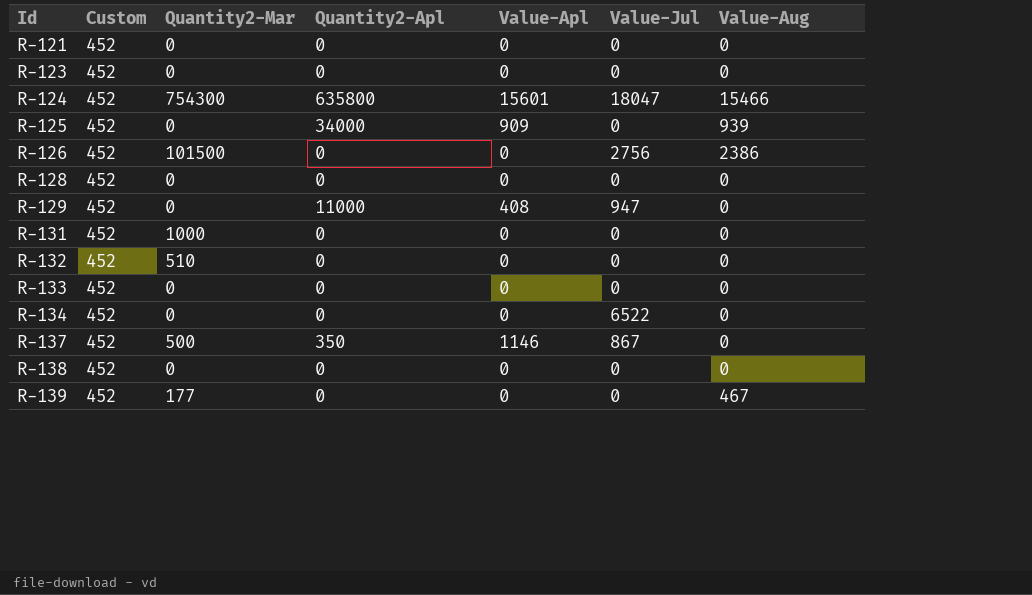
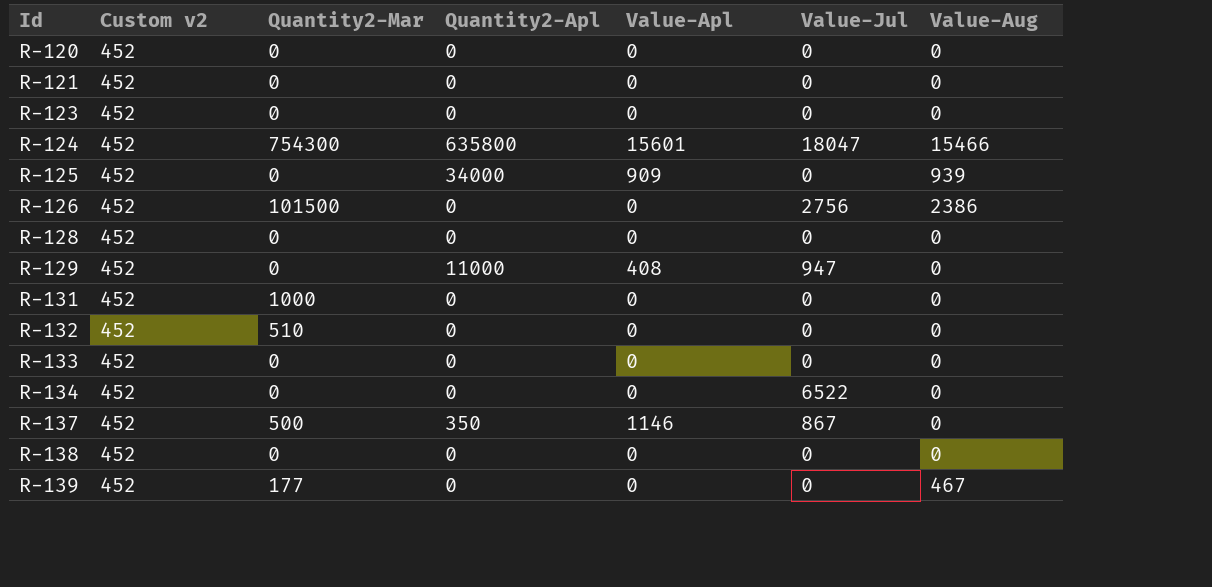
column name: Custom -> Custom v2
row R-120: none -> 452 | 0 | 0 | 0 | 0 | 0

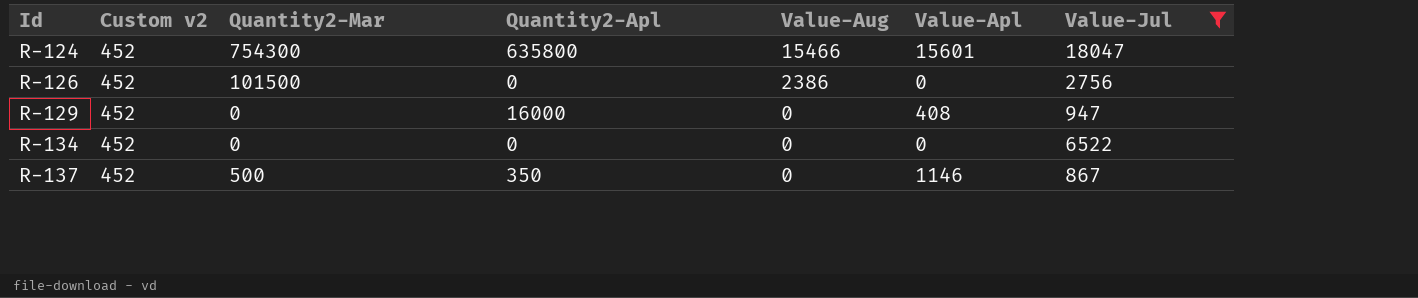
filter: none -> Value-Jul != 0
column Value-Aug | position: 7 -> 5
R-129 | Quantity2-Apl: 11000 -> 16000

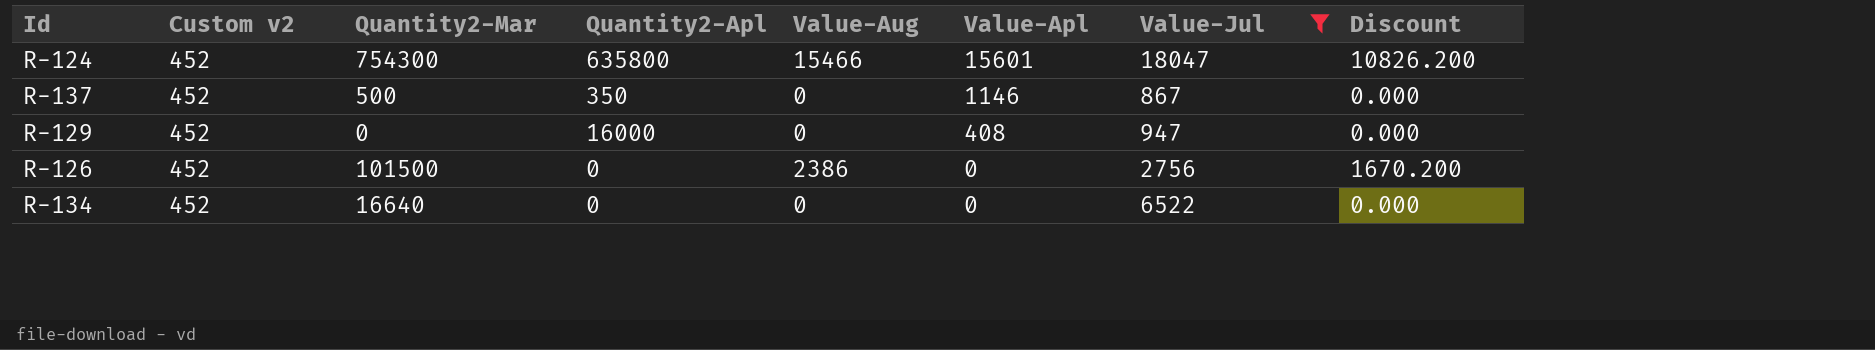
row order: Id ascending -> Value-Apl descending
column Discount | formula: none -> [Value-Aug] * 0.7
R-134 | Quantity2-Mar: 0 -> 16640

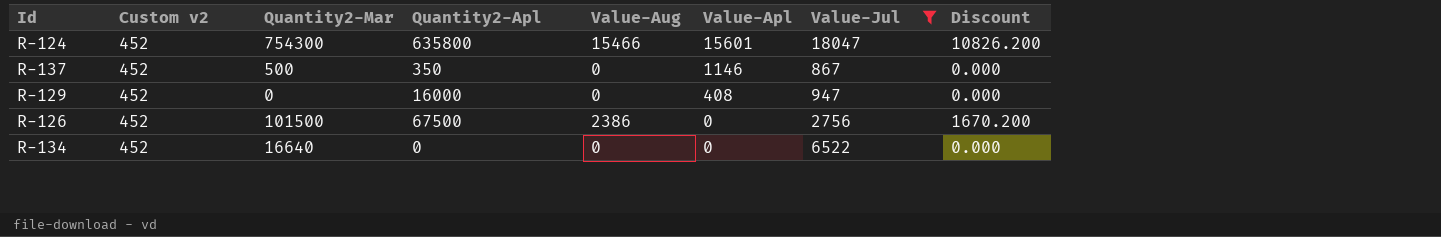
R-126 | Quantity2-Apl: 0 -> 67500

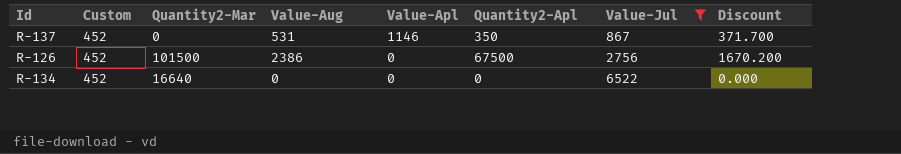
column name: Custom v2 -> Custom
column Quantity2-Apl | position: 4 -> 6
row R-124: 452 | 754300 | 635800 | 15466 | 15601 | 18047 | 10826.200 -> none
row R-129: 452 | 0 | 16000 | 0 | 408 | 947 | 0.000 -> none
R-137 | Quantity2-Mar: 500 -> 0
R-137 | Value-Aug: 0 -> 531
R-137 | Discount: 0.000 -> 371.700

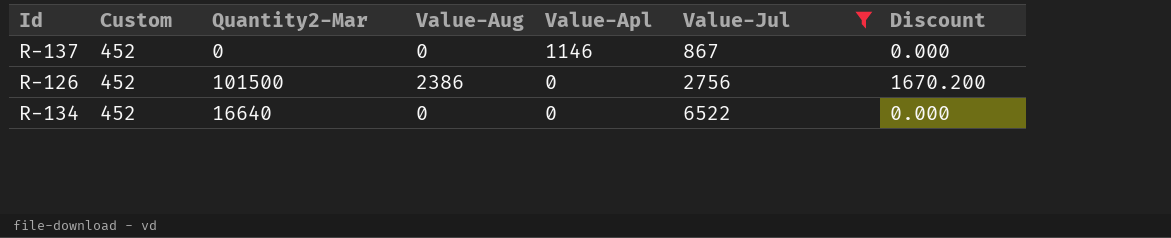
column Quantity2-Apl | position: 6 -> none
R-137 | Value-Aug: 531 -> 0
R-137 | Discount: 371.700 -> 0.000

